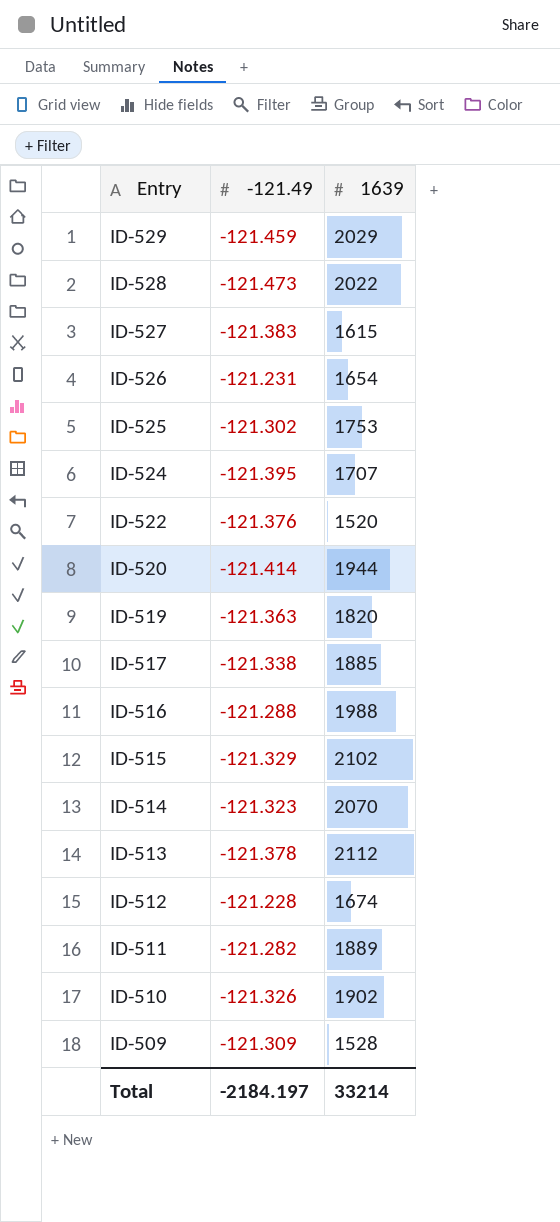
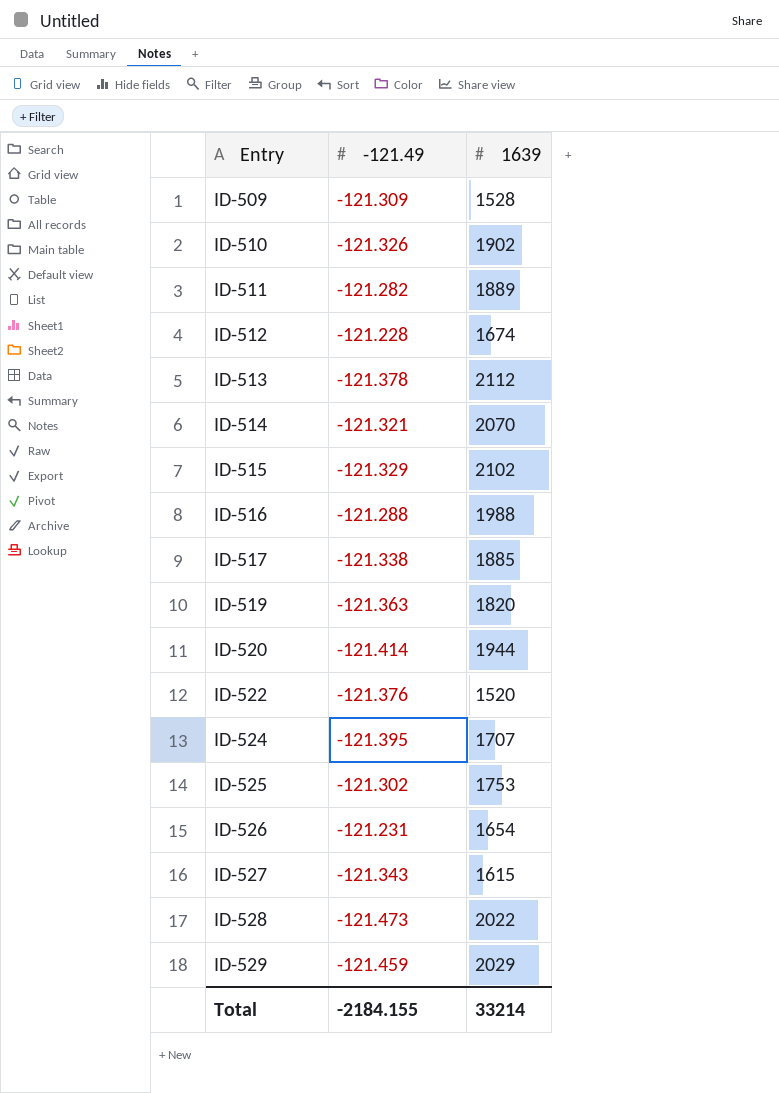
row order: Entry descending -> Entry ascending
ID-514 | -121.49: -121.323 -> -121.321
ID-527 | -121.49: -121.383 -> -121.343
Total | -121.49: -2184.197 -> -2184.155

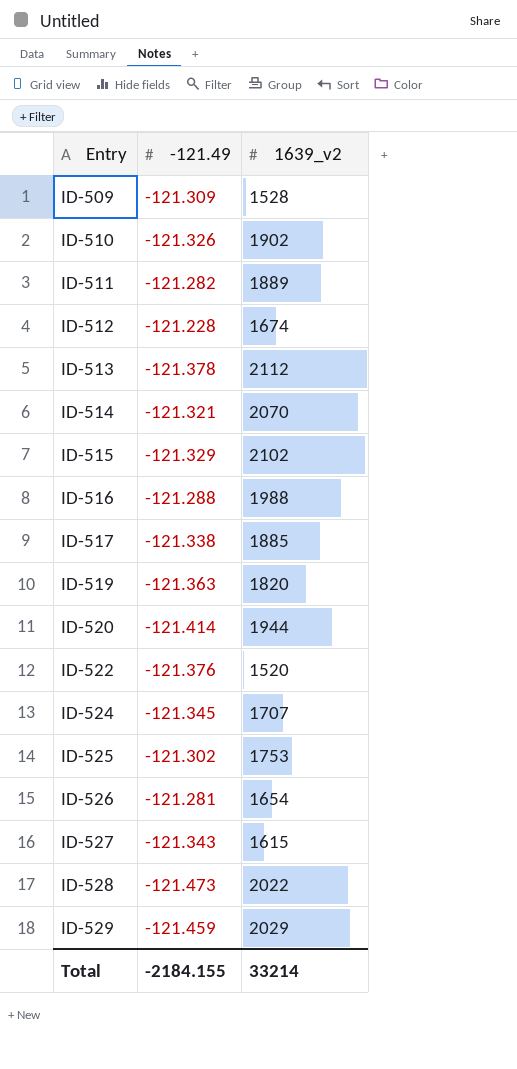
column name: 1639 -> 1639_v2
ID-524 | -121.49: -121.395 -> -121.345
ID-526 | -121.49: -121.231 -> -121.281

